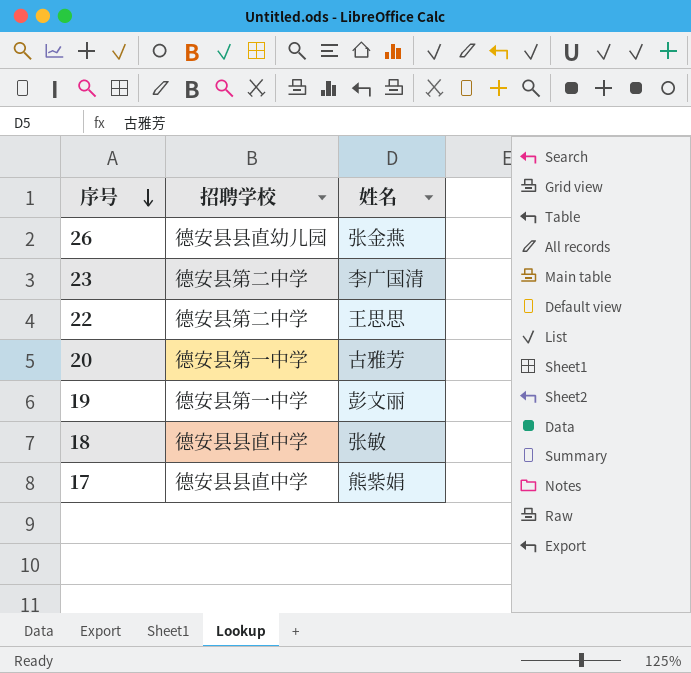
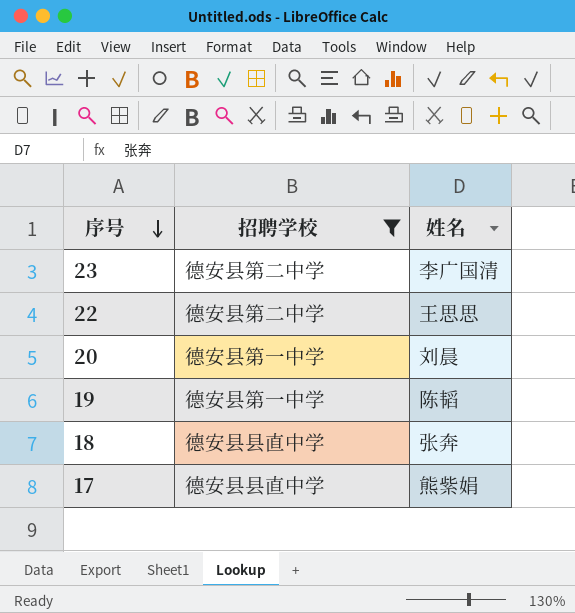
filter: none -> 招聘学校 != 德安县县直幼儿园
20 | 姓名: 古雅芳 -> 刘晨
19 | 姓名: 彭文丽 -> 陈韬
18 | 姓名: 张敏 -> 张奔

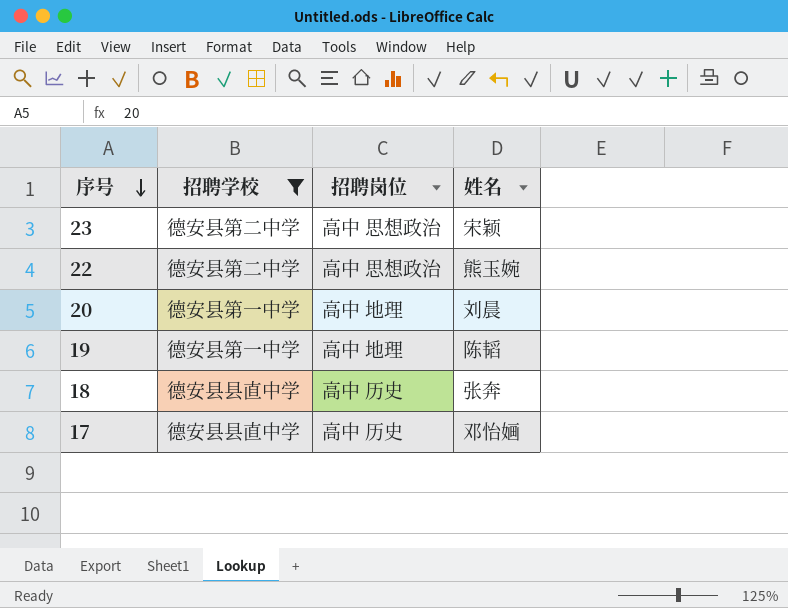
column 招聘岗位 | position: none -> 3
23 | 姓名: 李广国清 -> 宋颖
22 | 姓名: 王思思 -> 熊玉婉
17 | 姓名: 熊紫娟 -> 邓怡婳

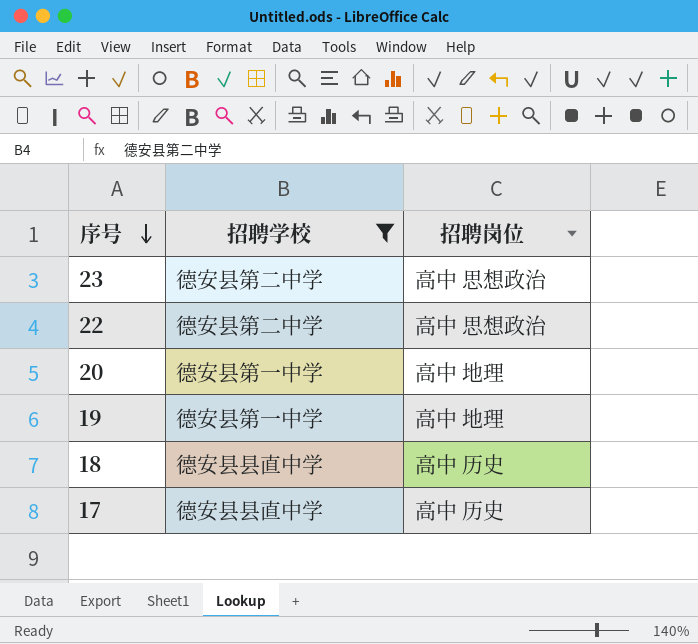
column 姓名 | position: 4 -> none

